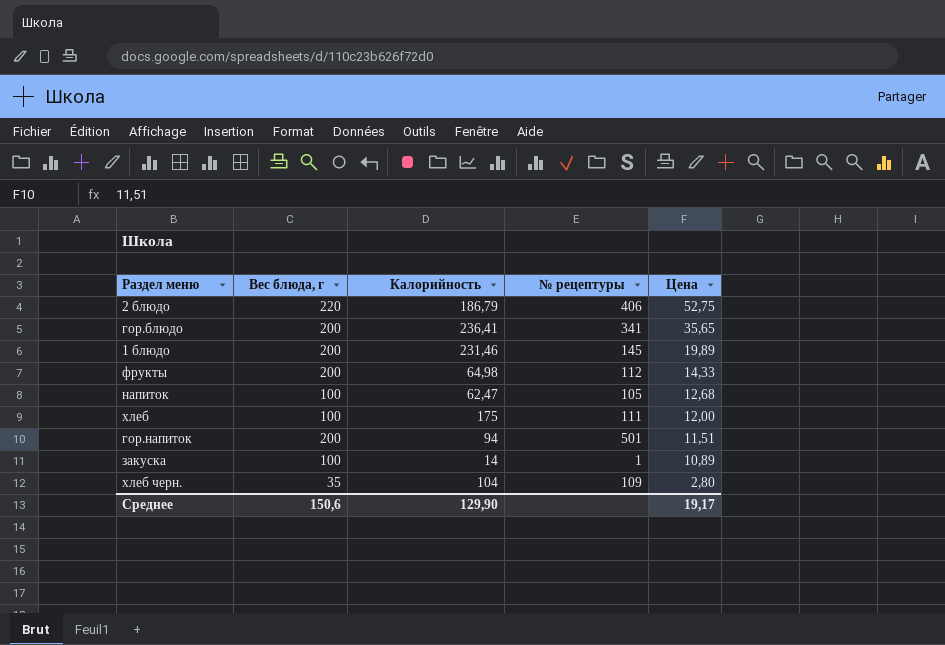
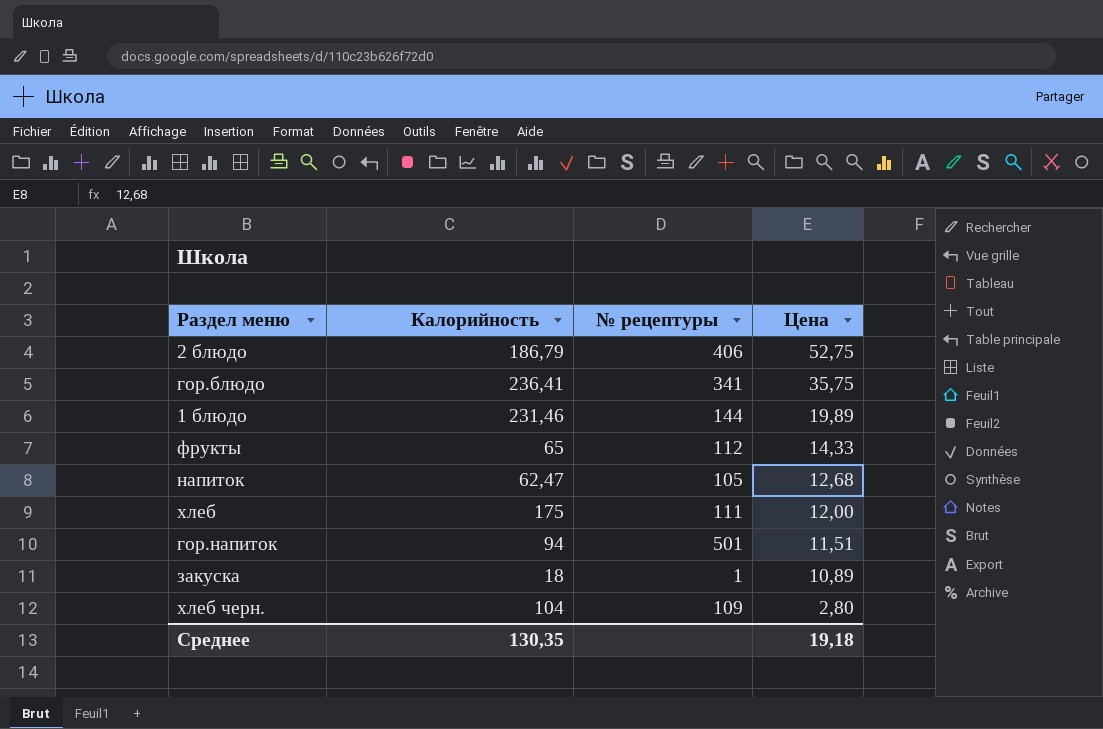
column Вес блюда, г | position: 2 -> none
гор.блюдо | Цена: 35,65 -> 35,75
1 блюдо | № рецептуры: 145 -> 144
фрукты | Калорийность: 64,98 -> 65
закуска | Калорийность: 14 -> 18
Среднее | Калорийность: 129,90 -> 130,35
Среднее | Цена: 19,17 -> 19,18

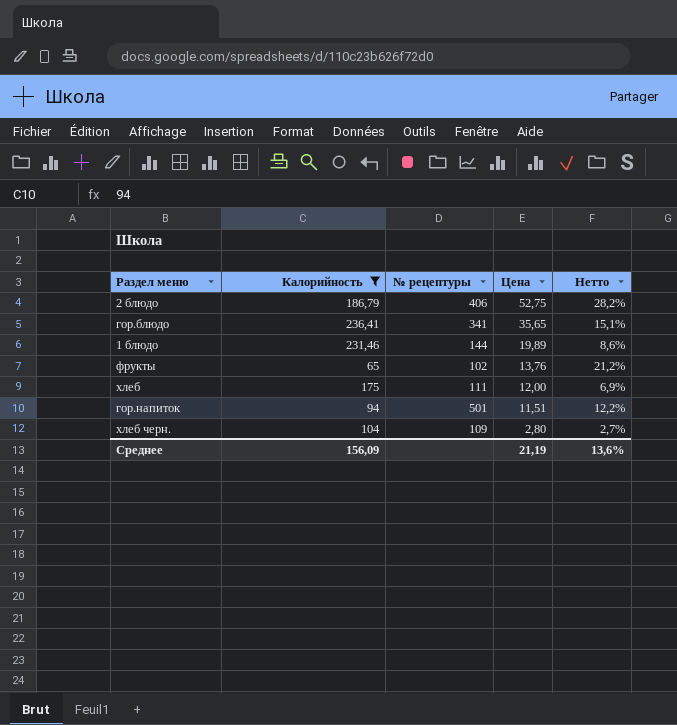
filter: none -> Калорийность >= 65
column Нетто | formula: none -> [Цена] / [Калорийность]
гор.блюдо | Цена: 35,75 -> 35,65
фрукты | № рецептуры: 112 -> 102
фрукты | Цена: 14,33 -> 13,76
Среднее | Калорийность: 130,35 -> 156,09
Среднее | Цена: 19,18 -> 21,19

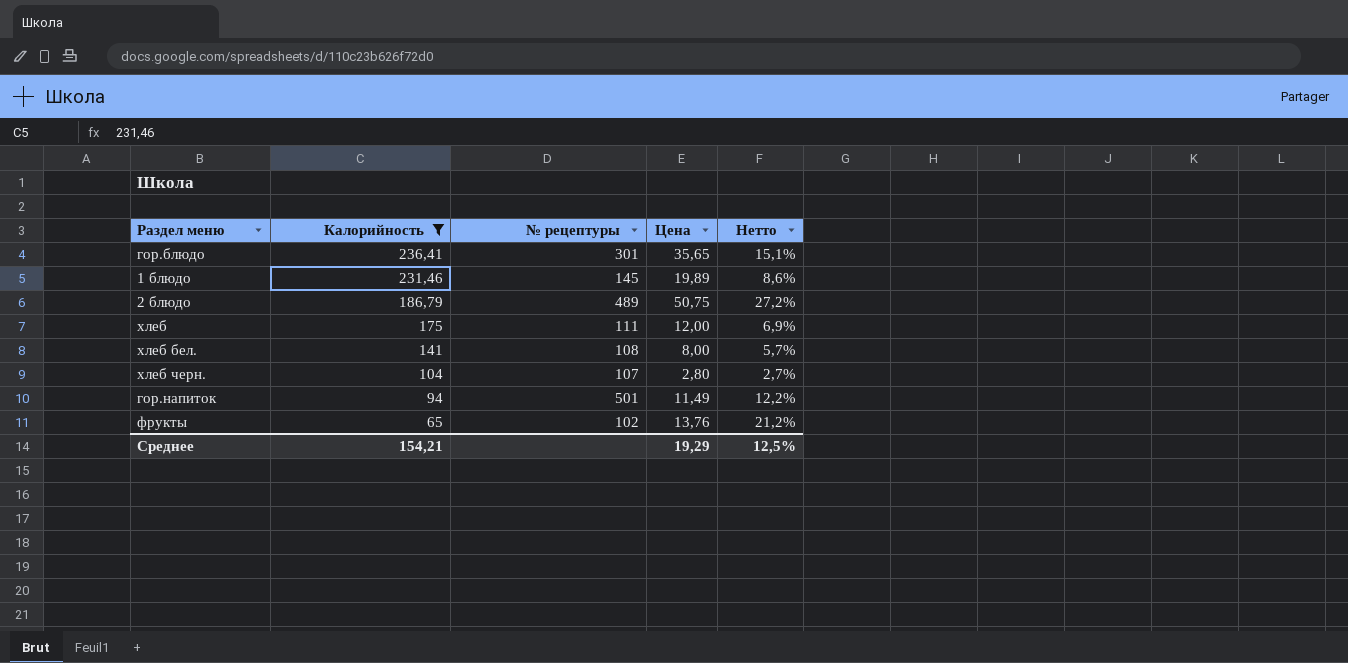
row order: Цена descending -> Калорийность descending
гор.блюдо | № рецептуры: 341 -> 301
1 блюдо | № рецептуры: 144 -> 145
2 блюдо | № рецептуры: 406 -> 489
2 блюдо | Цена: 52,75 -> 50,75
2 блюдо | Нетто: 28,2% -> 27,2%
row хлеб бел.: none -> 141 | 108 | 8,00 | 5,7%
хлеб черн. | № рецептуры: 109 -> 107
гор.напиток | Цена: 11,51 -> 11,49
Среднее | Калорийность: 156,09 -> 154,21
Среднее | Цена: 21,19 -> 19,29
Среднее | Нетто: 13,6% -> 12,5%

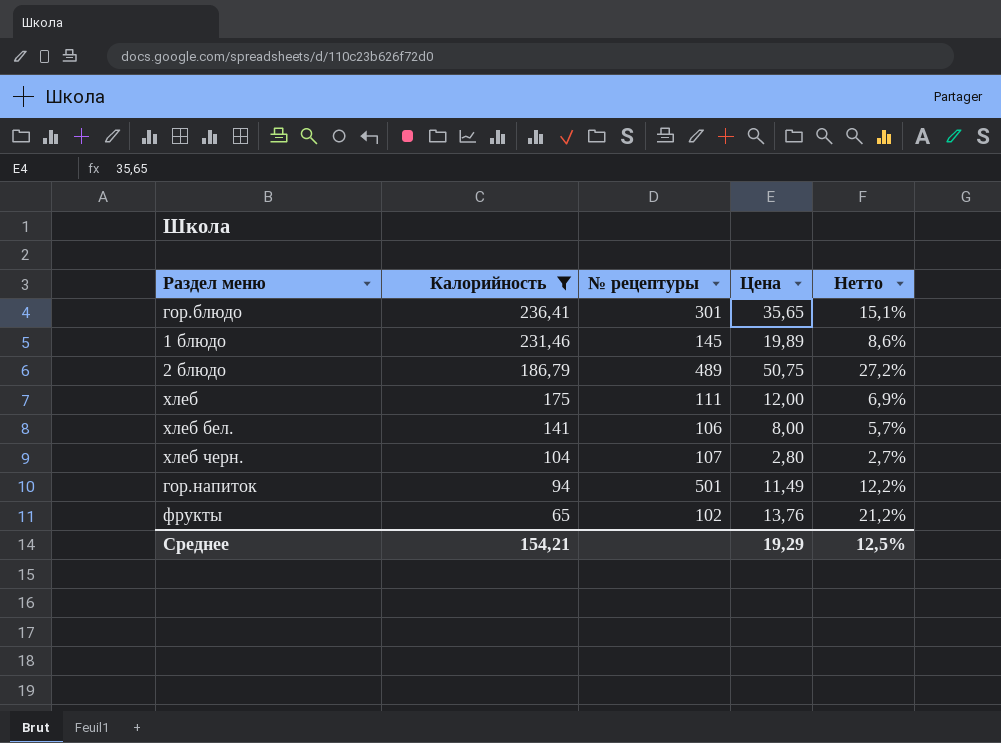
хлеб бел. | № рецептуры: 108 -> 106

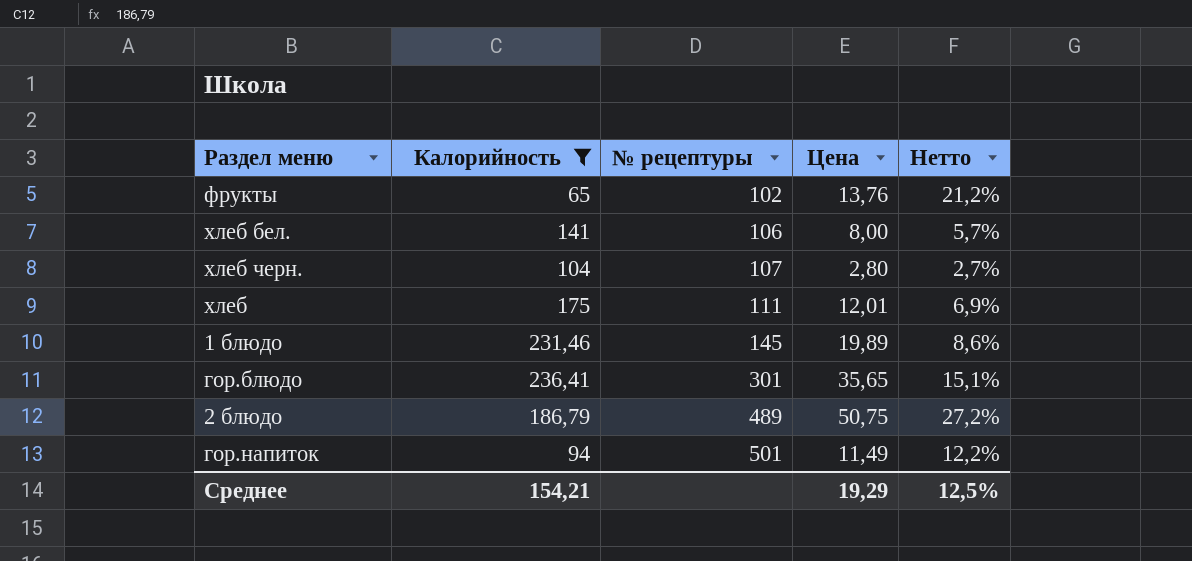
row order: Калорийность descending -> № рецептуры ascending
хлеб | Цена: 12,00 -> 12,01

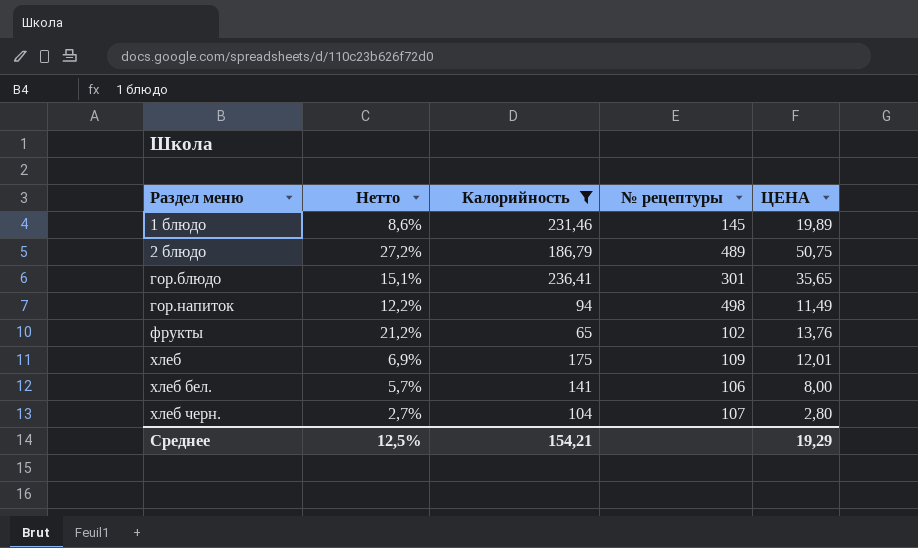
row order: № рецептуры ascending -> Раздел меню ascending
column Нетто | position: 5 -> 2
column name: Цена -> ЦЕНА
гор.напиток | № рецептуры: 501 -> 498
хлеб | № рецептуры: 111 -> 109

